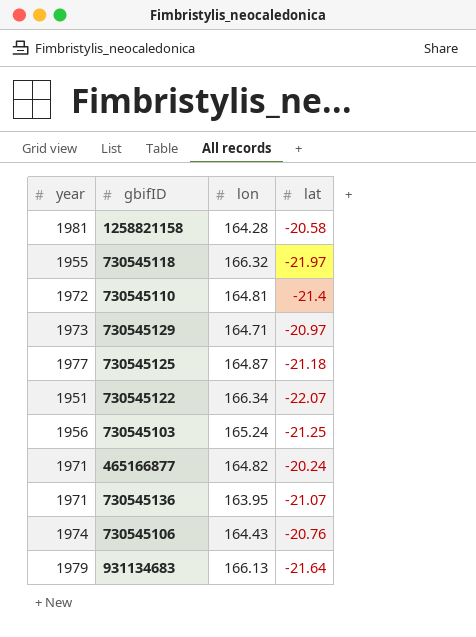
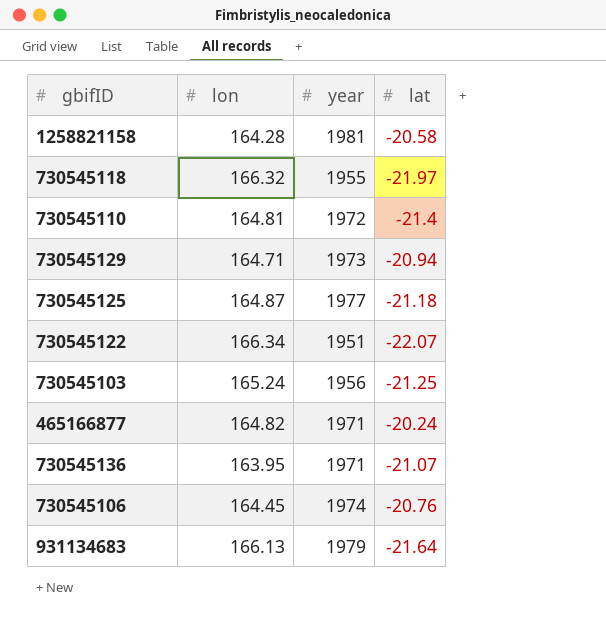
column year | position: 1 -> 3
730545129 | lat: -20.97 -> -20.94
730545106 | lon: 164.43 -> 164.45

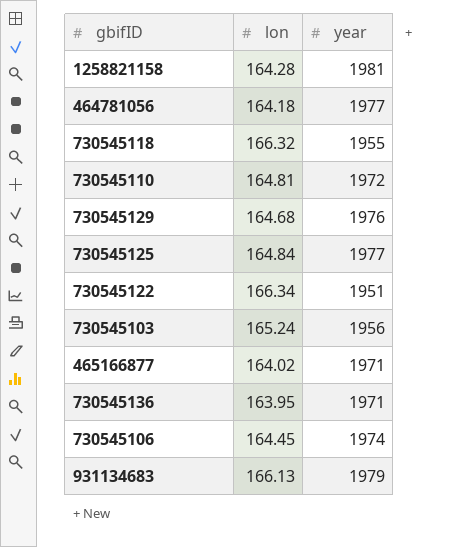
column lat | position: 4 -> none
row 464781056: none -> 164.18 | 1977
730545129 | lon: 164.71 -> 164.68
730545129 | year: 1973 -> 1976
730545125 | lon: 164.87 -> 164.84
465166877 | lon: 164.82 -> 164.02

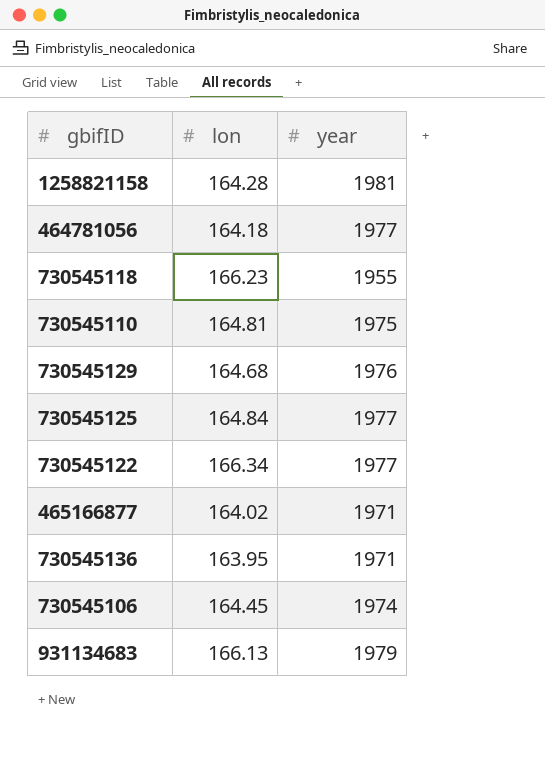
row 730545103: 165.24 | 1956 -> none
730545118 | lon: 166.32 -> 166.23
730545110 | year: 1972 -> 1975
730545122 | year: 1951 -> 1977

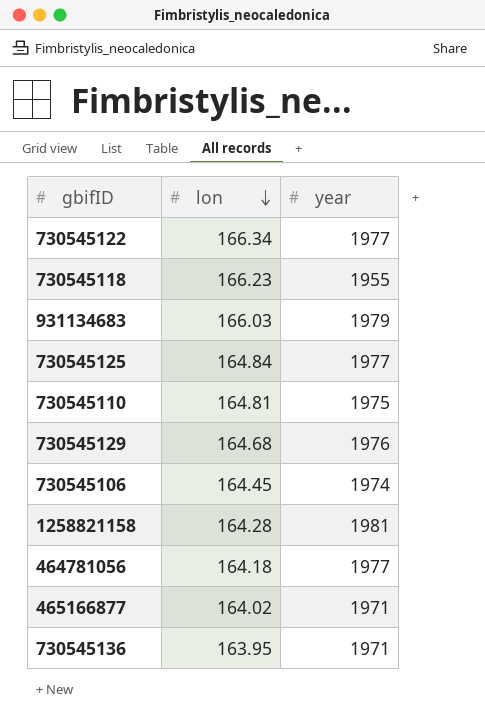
row order: none -> lon descending
931134683 | lon: 166.13 -> 166.03

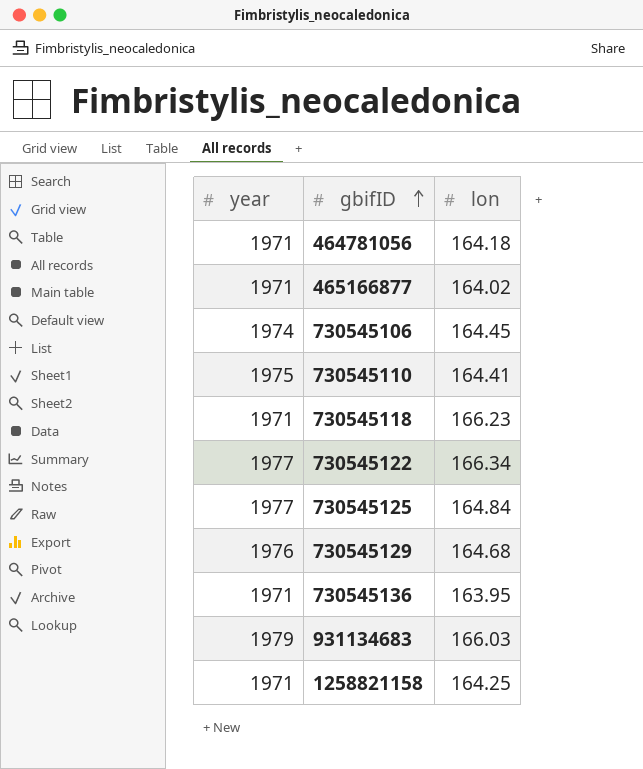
row order: lon descending -> gbifID ascending
column year | position: 3 -> 1
464781056 | year: 1977 -> 1971
730545110 | lon: 164.81 -> 164.41
730545118 | year: 1955 -> 1971
1258821158 | year: 1981 -> 1971
1258821158 | lon: 164.28 -> 164.25

